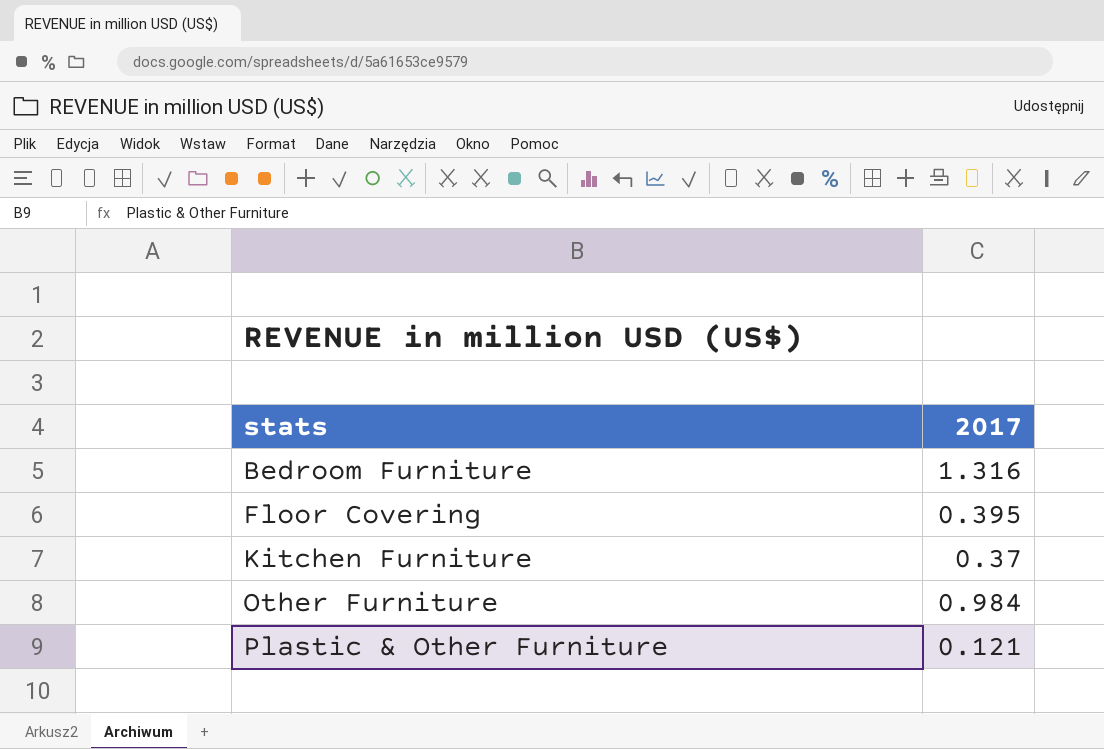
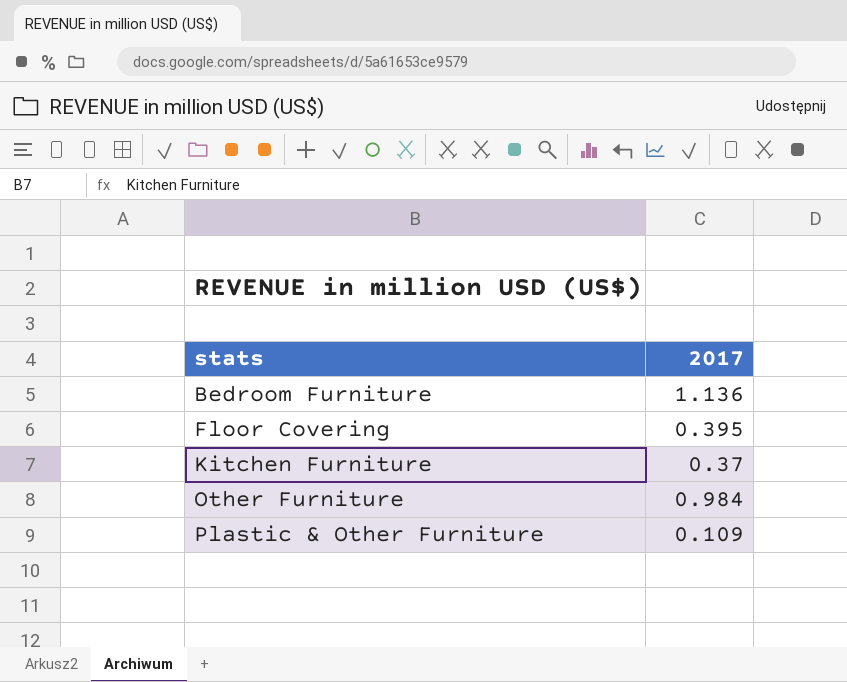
Bedroom Furniture | 2017: 1.316 -> 1.136
Plastic & Other Furniture | 2017: 0.121 -> 0.109

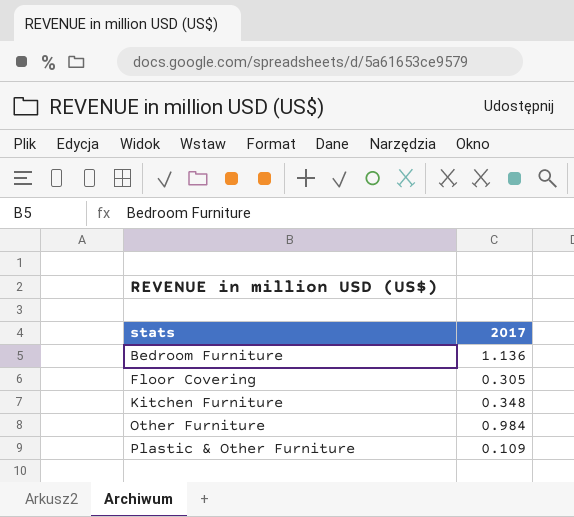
Floor Covering | 2017: 0.395 -> 0.305
Kitchen Furniture | 2017: 0.37 -> 0.348

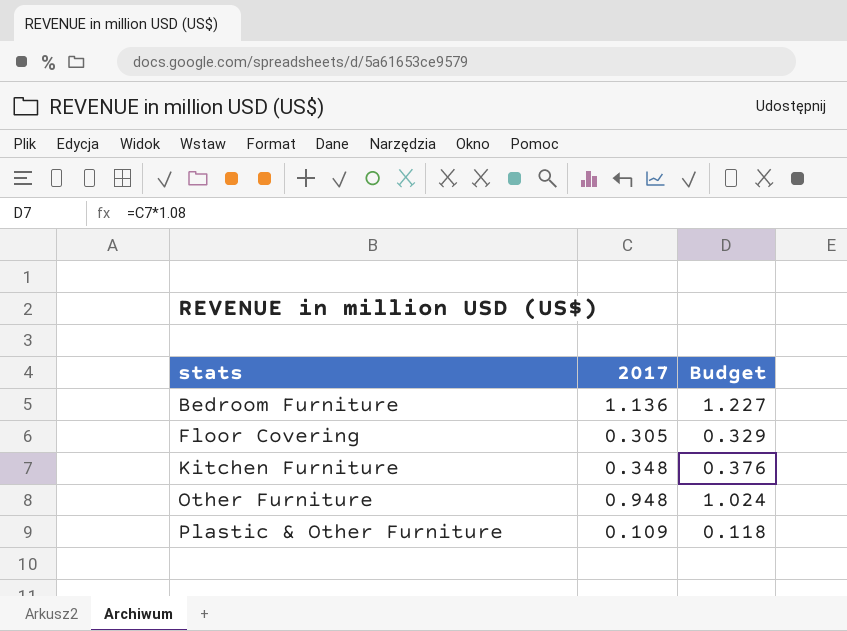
column Budget | formula: none -> [2017] * 1.08
Other Furniture | 2017: 0.984 -> 0.948

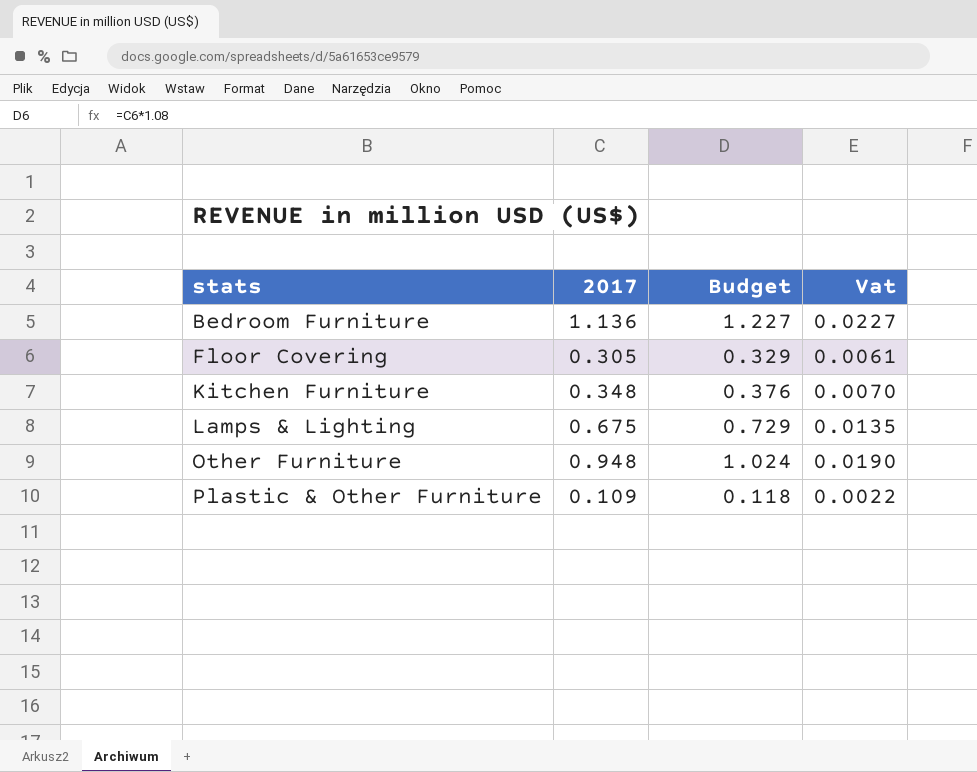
column Vat | formula: none -> [2017] * 0.02
row Lamps & Lighting: none -> 0.675 | 0.729 | 0.0135

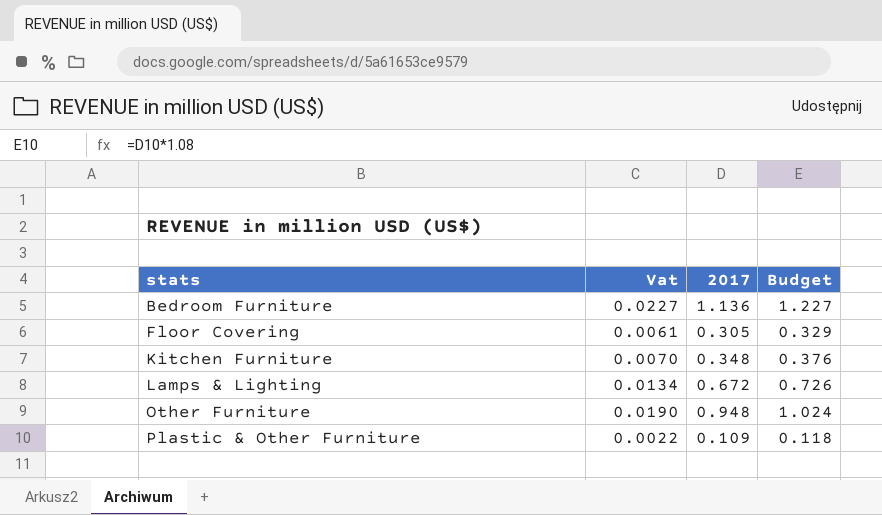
column Vat | position: 4 -> 2
Lamps & Lighting | Vat: 0.0135 -> 0.0134
Lamps & Lighting | 2017: 0.675 -> 0.672
Lamps & Lighting | Budget: 0.729 -> 0.726

